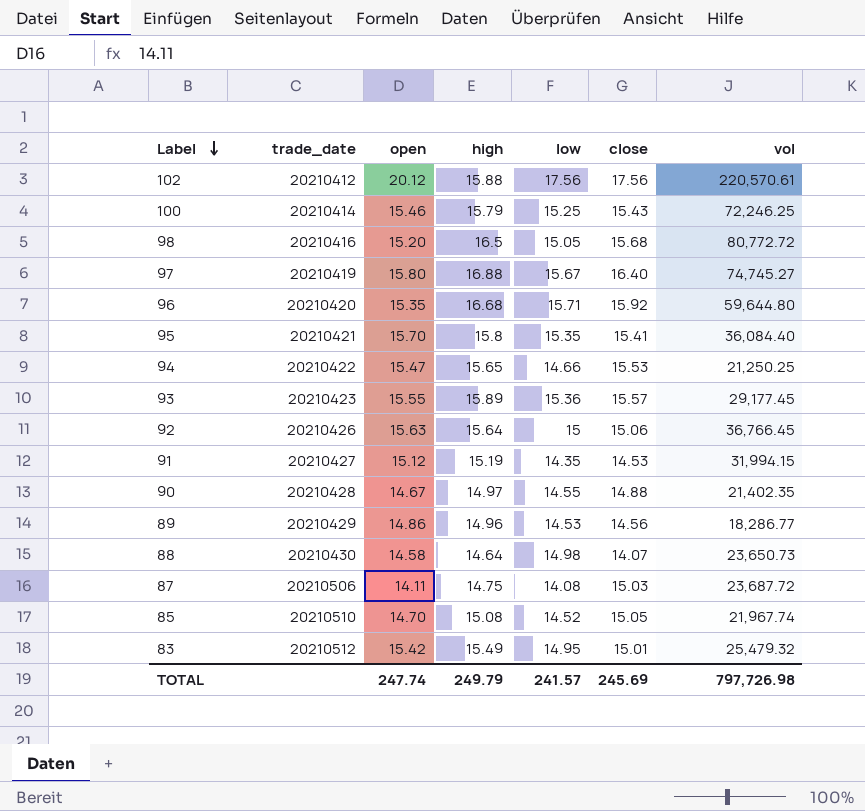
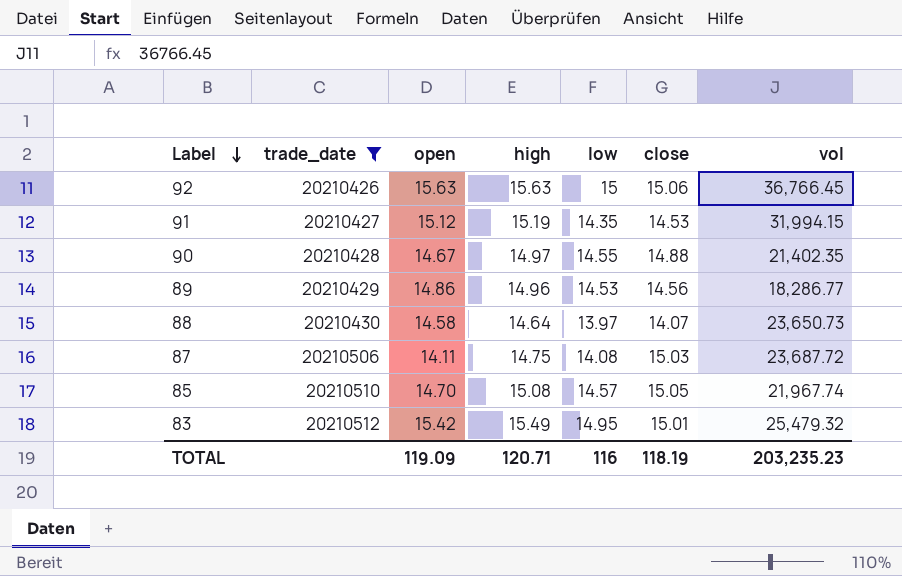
filter: none -> trade_date >= 20210426
92 | high: 15.64 -> 15.63
88 | low: 14.98 -> 13.97
85 | low: 14.52 -> 14.57
TOTAL | open: 247.74 -> 119.09
TOTAL | high: 249.79 -> 120.71
TOTAL | low: 241.57 -> 116
TOTAL | close: 245.69 -> 118.19
TOTAL | vol: 797,726.98 -> 203,235.23

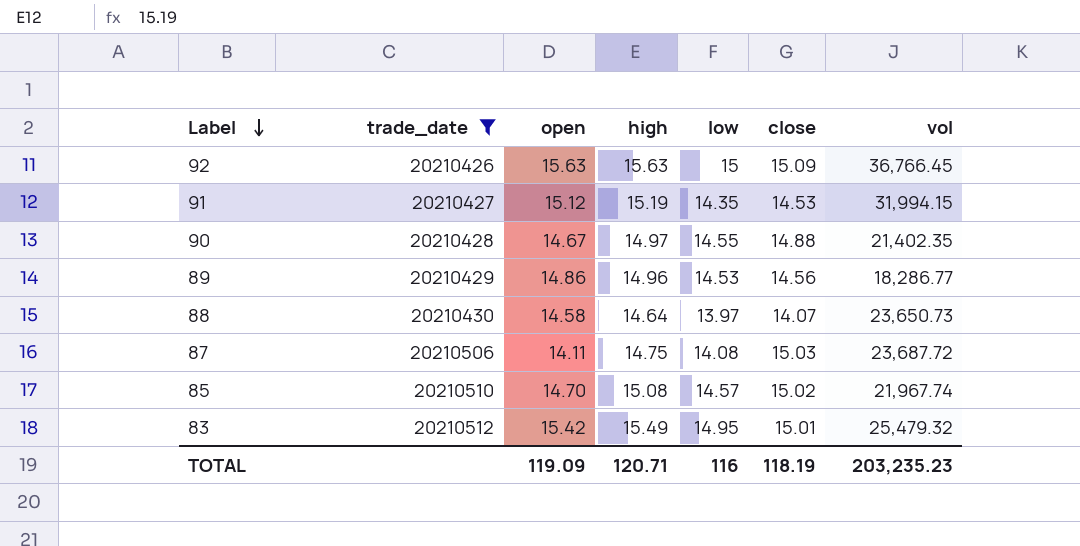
92 | close: 15.06 -> 15.09
85 | close: 15.05 -> 15.02

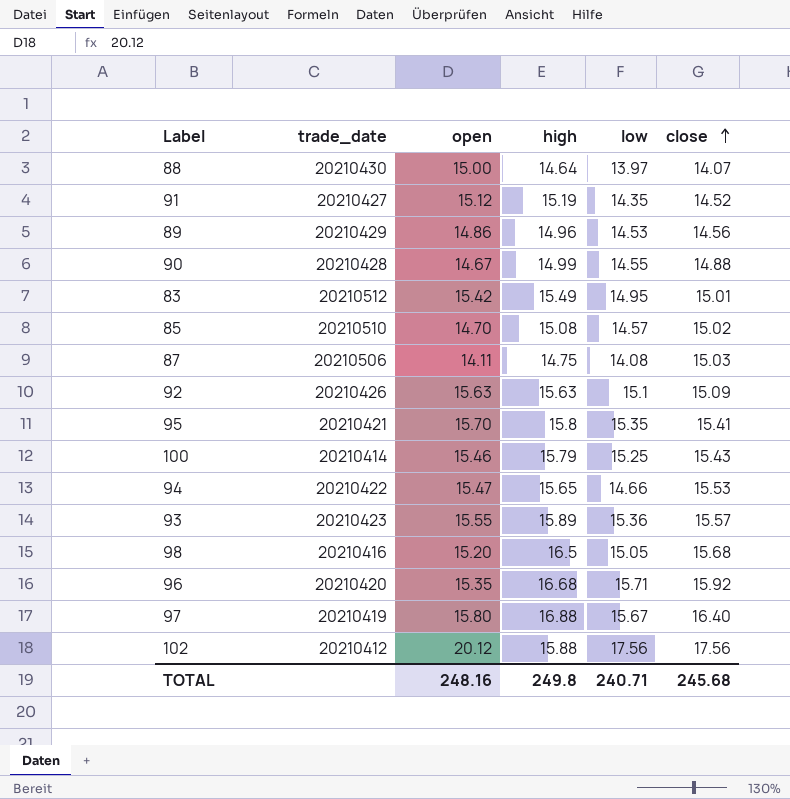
filter: trade_date >= 20210426 -> none
row order: Label descending -> close ascending
column vol | position: 7 -> none
88 | open: 14.58 -> 15.00
91 | close: 14.53 -> 14.52
90 | high: 14.97 -> 14.99
92 | low: 15 -> 15.1
TOTAL | open: 119.09 -> 248.16
TOTAL | high: 120.71 -> 249.8
TOTAL | low: 116 -> 240.71
TOTAL | close: 118.19 -> 245.68

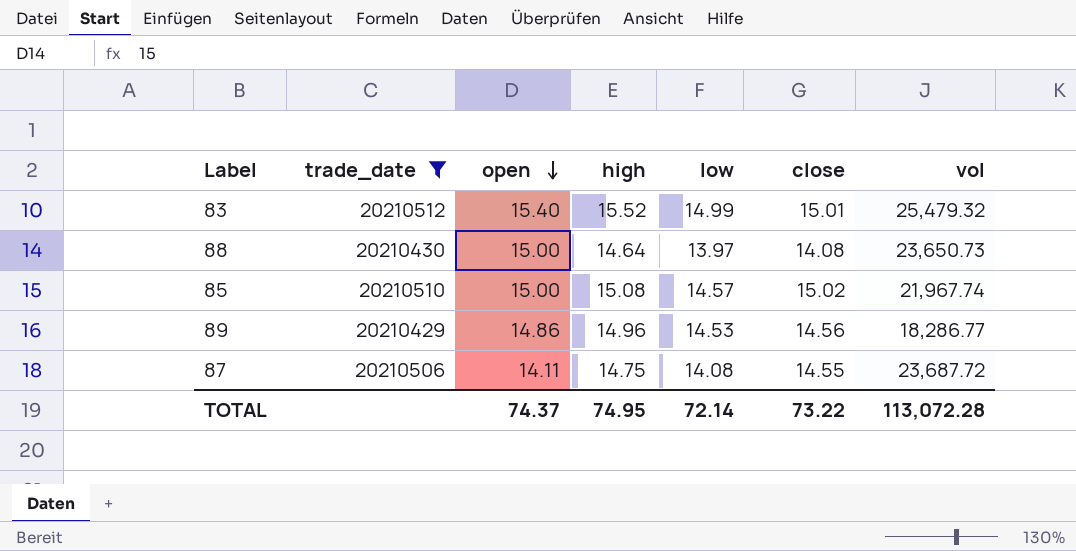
filter: none -> trade_date >= 20210429
row order: close ascending -> open descending
column vol | position: none -> 7
83 | open: 15.42 -> 15.40
83 | high: 15.49 -> 15.52
83 | low: 14.95 -> 14.99
88 | close: 14.07 -> 14.08
85 | open: 14.70 -> 15.00
87 | close: 15.03 -> 14.55
TOTAL | open: 248.16 -> 74.37
TOTAL | high: 249.8 -> 74.95
TOTAL | low: 240.71 -> 72.14
TOTAL | close: 245.68 -> 73.22

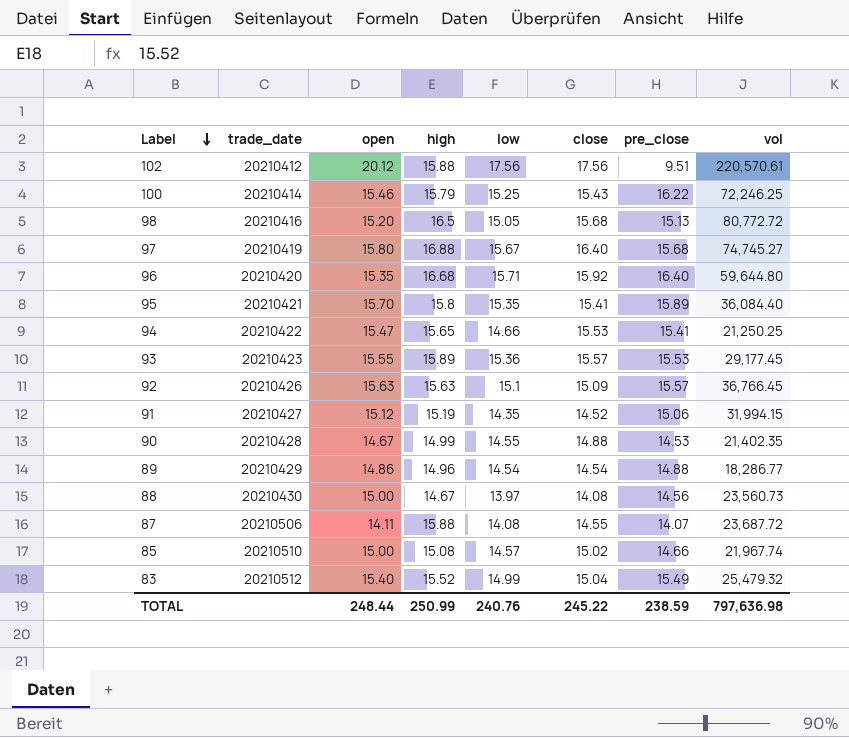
filter: trade_date >= 20210429 -> none
row order: open descending -> Label descending
column pre_close | position: none -> 7
89 | low: 14.53 -> 14.54
89 | close: 14.56 -> 14.54
88 | high: 14.64 -> 14.67
88 | vol: 23,650.73 -> 23,560.73
87 | high: 14.75 -> 15.88
83 | close: 15.01 -> 15.04
TOTAL | open: 74.37 -> 248.44
TOTAL | high: 74.95 -> 250.99
TOTAL | low: 72.14 -> 240.76
TOTAL | close: 73.22 -> 245.22
TOTAL | vol: 113,072.28 -> 797,636.98

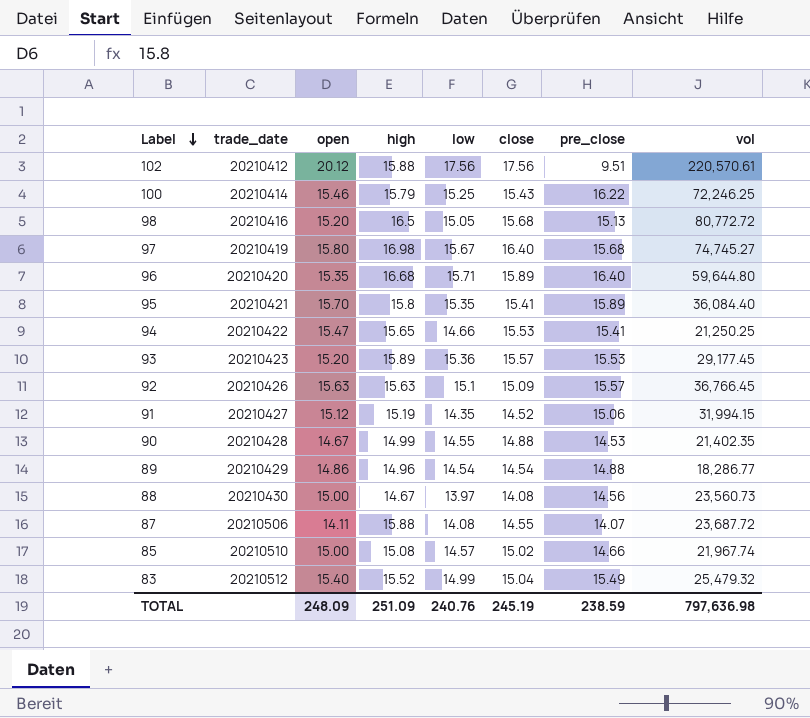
97 | high: 16.88 -> 16.98
96 | close: 15.92 -> 15.89
93 | open: 15.55 -> 15.20
TOTAL | open: 248.44 -> 248.09
TOTAL | high: 250.99 -> 251.09
TOTAL | close: 245.22 -> 245.19

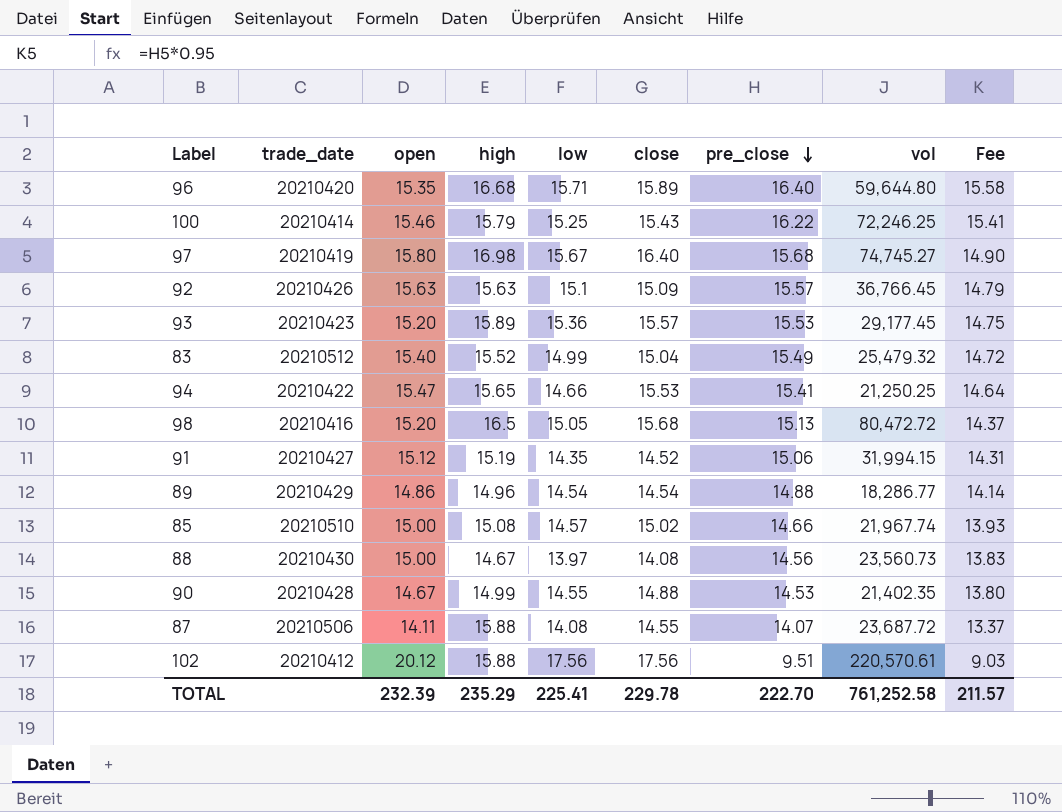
row order: Label descending -> pre_close descending
column Fee | formula: none -> [pre_close] * 0.95
row 95: 20210421 | 15.70 | 15.8 | 15.35 | 15.41 | 15.89 | 36,084.40 -> none
98 | vol: 80,772.72 -> 80,472.72
TOTAL | open: 248.09 -> 232.39
TOTAL | high: 251.09 -> 235.29
TOTAL | low: 240.76 -> 225.41
TOTAL | close: 245.19 -> 229.78
TOTAL | pre_close: 238.59 -> 222.70
TOTAL | vol: 797,636.98 -> 761,252.58

